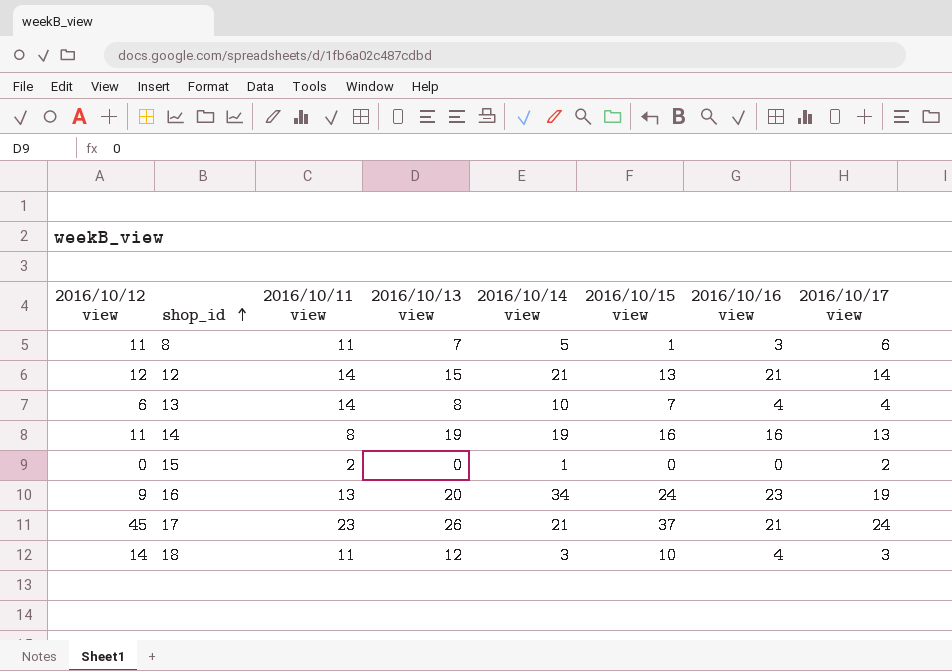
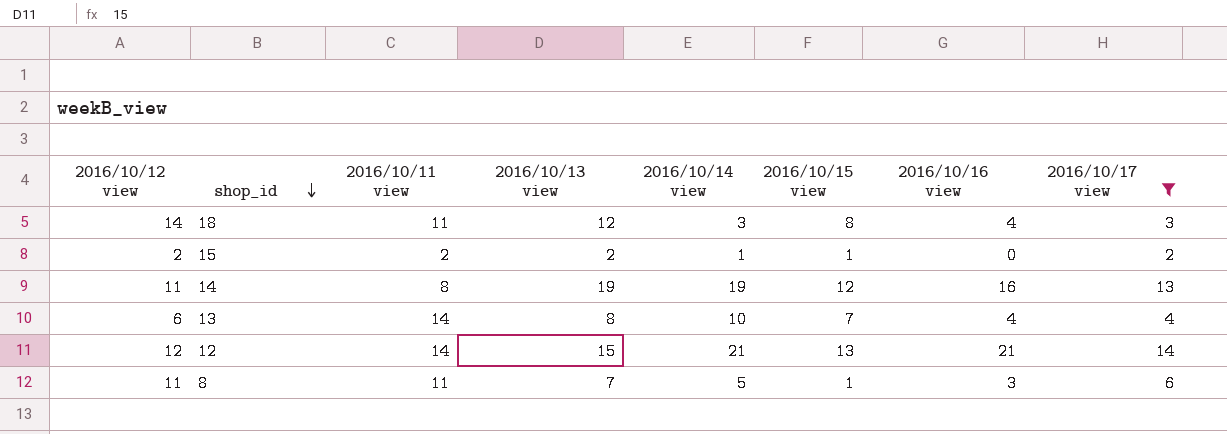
filter: none -> 2016/10/17 view <= 14
row order: shop_id ascending -> shop_id descending
18 | 2016/10/15 view: 10 -> 8
15 | 2016/10/12 view: 0 -> 2
15 | 2016/10/13 view: 0 -> 2
15 | 2016/10/15 view: 0 -> 1
14 | 2016/10/15 view: 16 -> 12

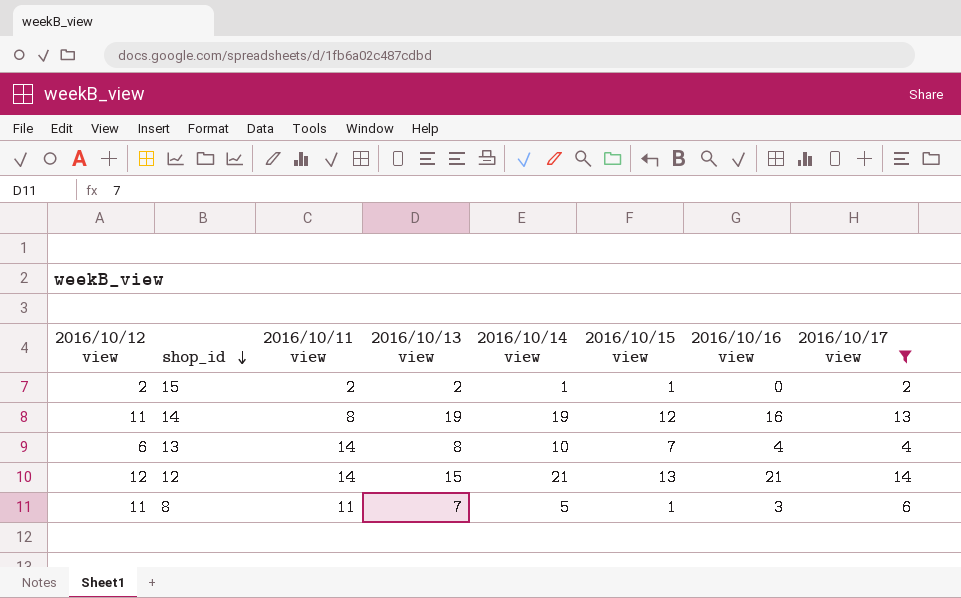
row 18: 14 | 11 | 12 | 3 | 8 | 4 | 3 -> none

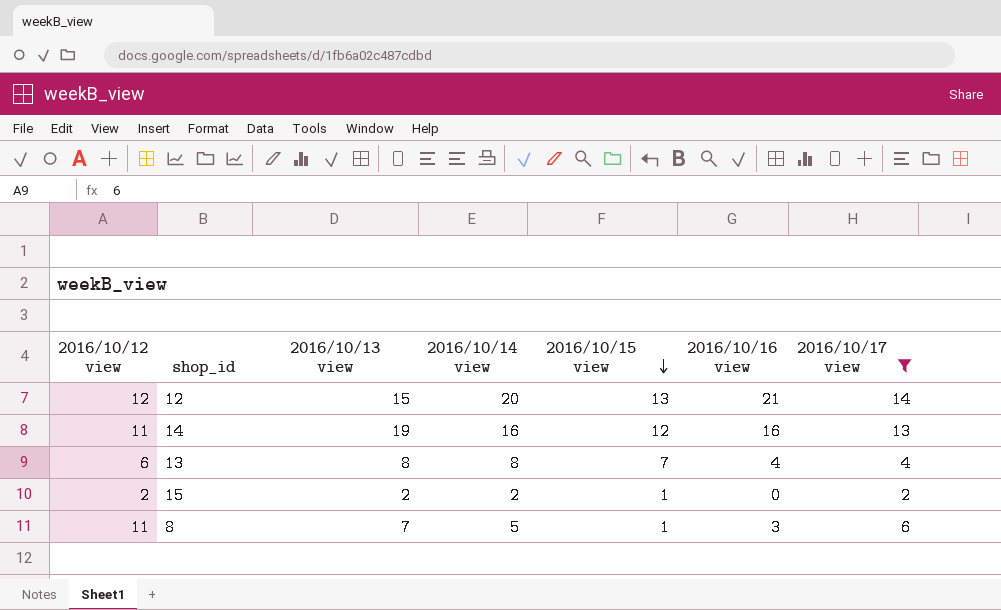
row order: shop_id descending -> 2016/10/15 view descending
column 2016/10/11 view | position: 3 -> none
12 | 2016/10/14 view: 21 -> 20
14 | 2016/10/14 view: 19 -> 16
13 | 2016/10/14 view: 10 -> 8
15 | 2016/10/14 view: 1 -> 2

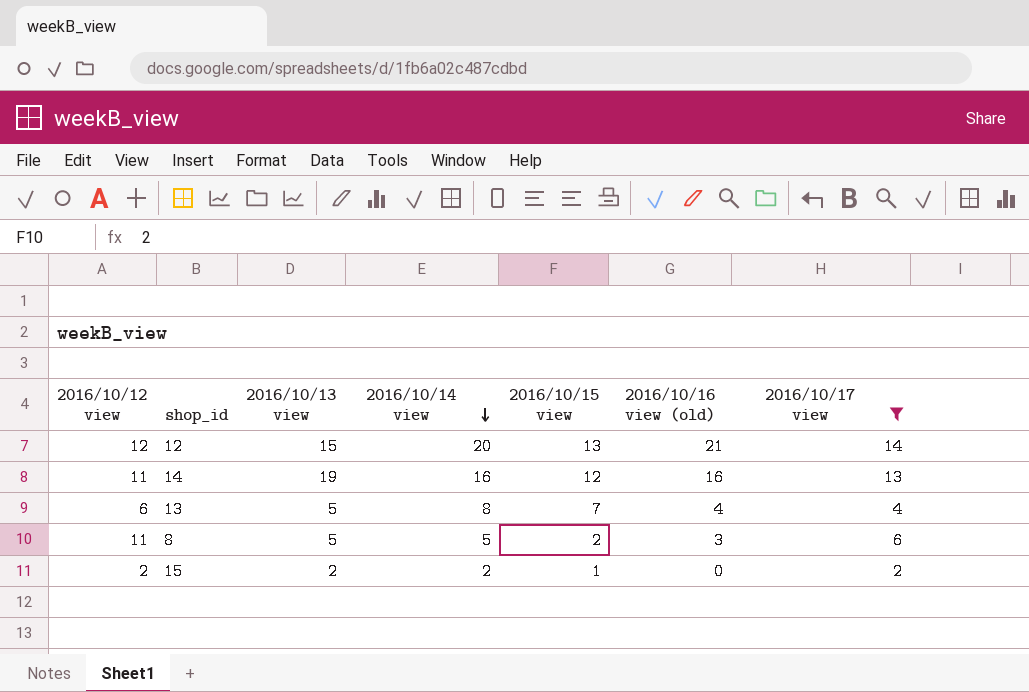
row order: 2016/10/15 view descending -> 2016/10/14 view descending
column name: 2016/10/16 view -> 2016/10/16 view (old)
13 | 2016/10/13 view: 8 -> 5
8 | 2016/10/13 view: 7 -> 5
8 | 2016/10/15 view: 1 -> 2

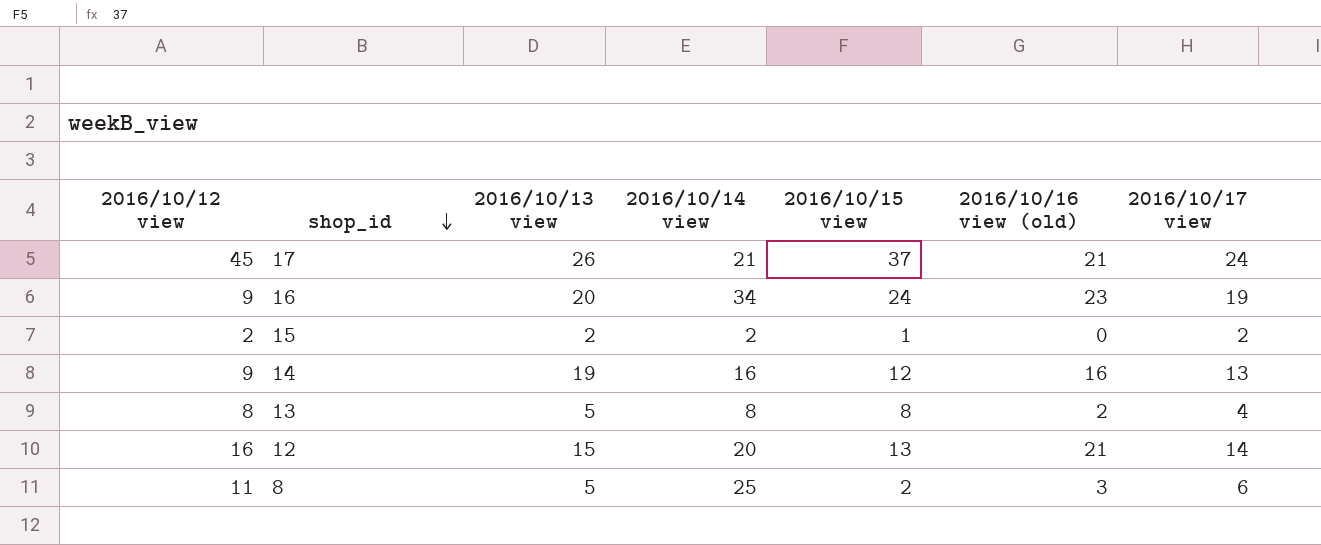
filter: 2016/10/17 view <= 14 -> none
row order: 2016/10/14 view descending -> shop_id descending
14 | 2016/10/12 view: 11 -> 9
13 | 2016/10/12 view: 6 -> 8
13 | 2016/10/15 view: 7 -> 8
13 | 2016/10/16 view (old): 4 -> 2
12 | 2016/10/12 view: 12 -> 16
8 | 2016/10/14 view: 5 -> 25

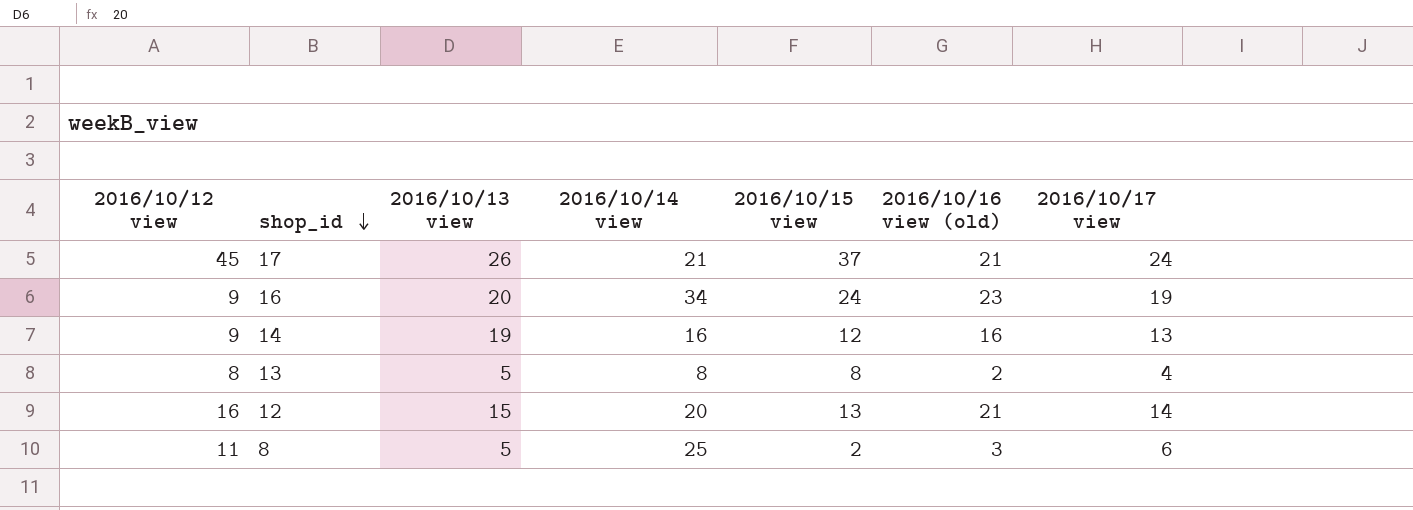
row 15: 2 | 2 | 2 | 1 | 0 | 2 -> none

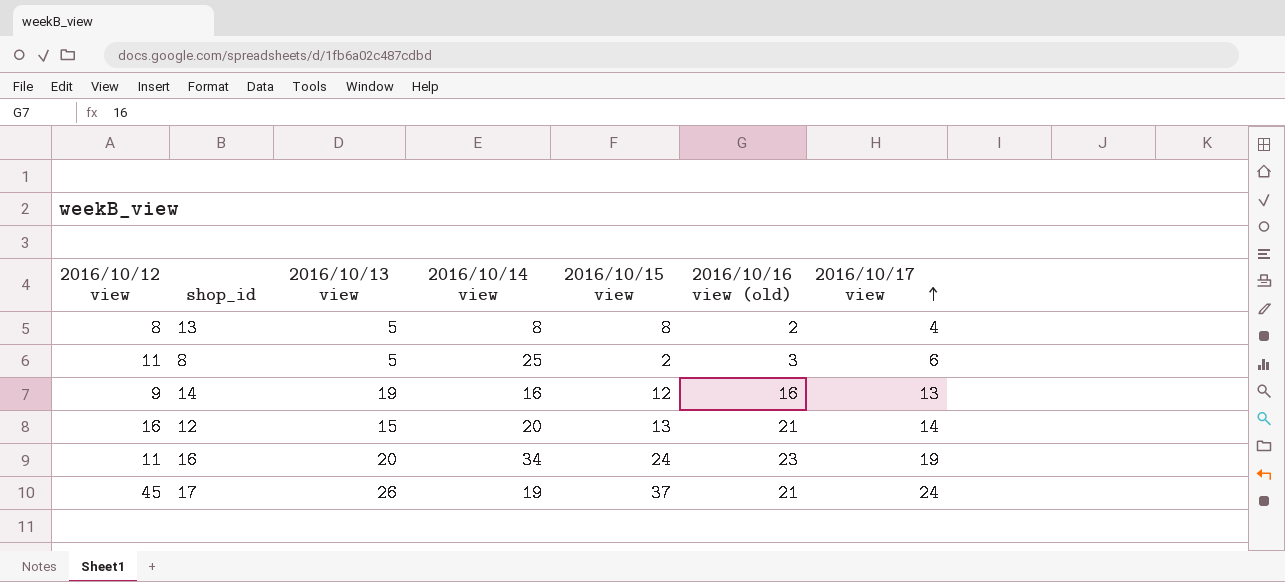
row order: shop_id descending -> 2016/10/17 view ascending
16 | 2016/10/12 view: 9 -> 11
17 | 2016/10/14 view: 21 -> 19

